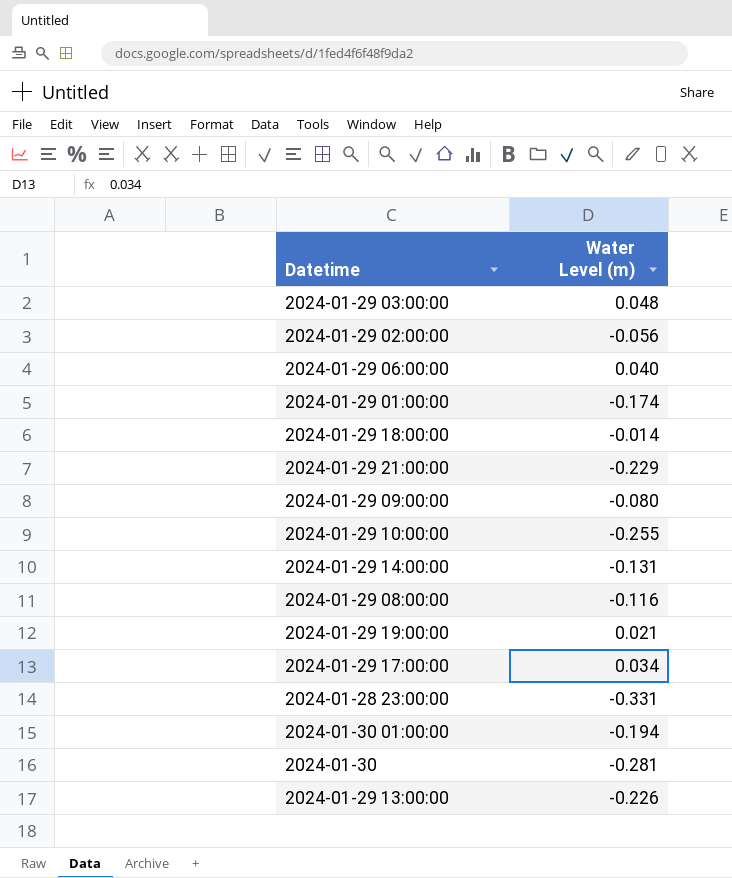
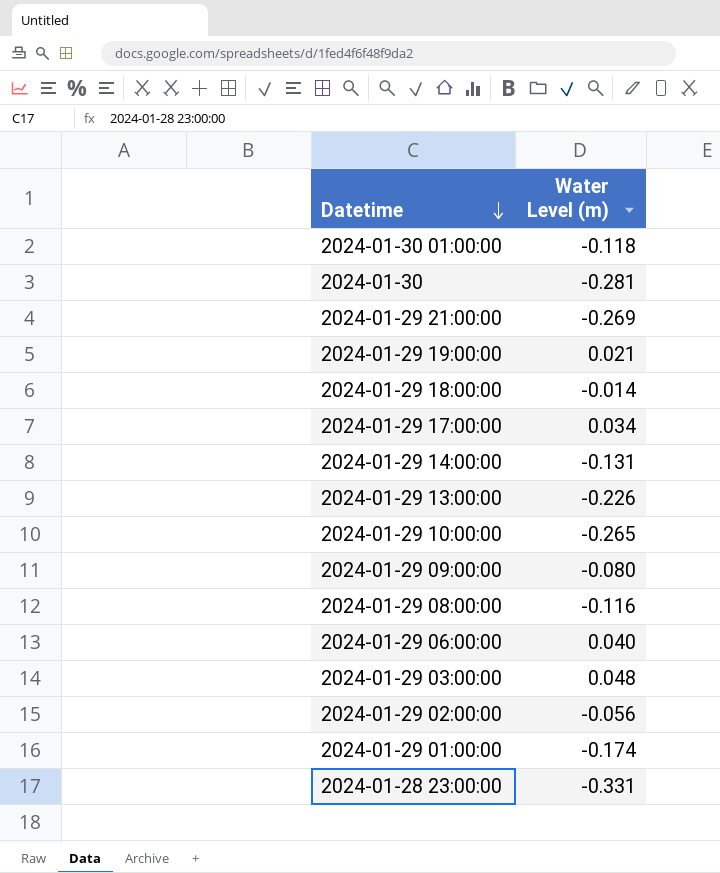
row order: none -> Datetime descending
2024-01-30 01:00:00 | Water Level (m): -0.194 -> -0.118
2024-01-29 21:00:00 | Water Level (m): -0.229 -> -0.269
2024-01-29 10:00:00 | Water Level (m): -0.255 -> -0.265

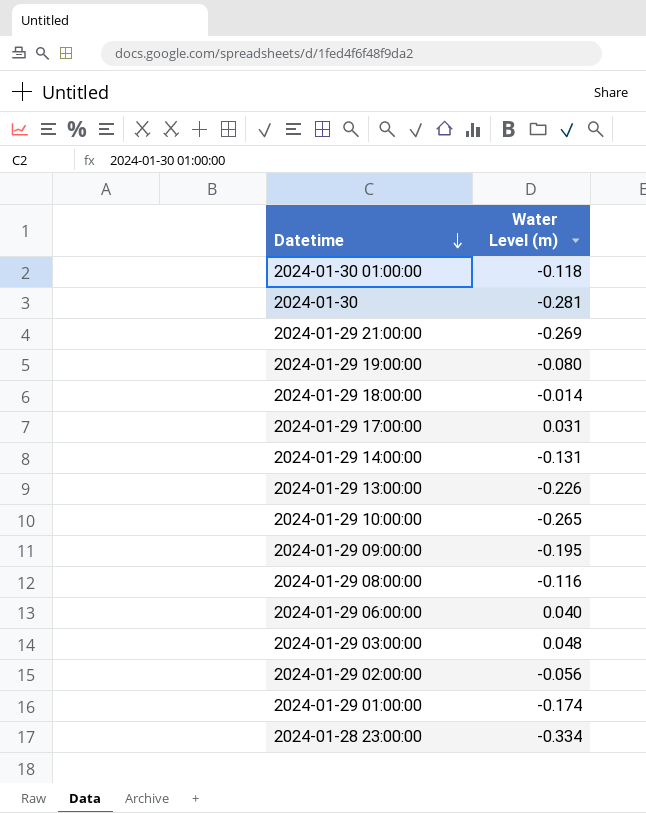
2024-01-29 19:00:00 | Water Level (m): 0.021 -> -0.080
2024-01-29 17:00:00 | Water Level (m): 0.034 -> 0.031
2024-01-29 09:00:00 | Water Level (m): -0.080 -> -0.195
2024-01-28 23:00:00 | Water Level (m): -0.331 -> -0.334

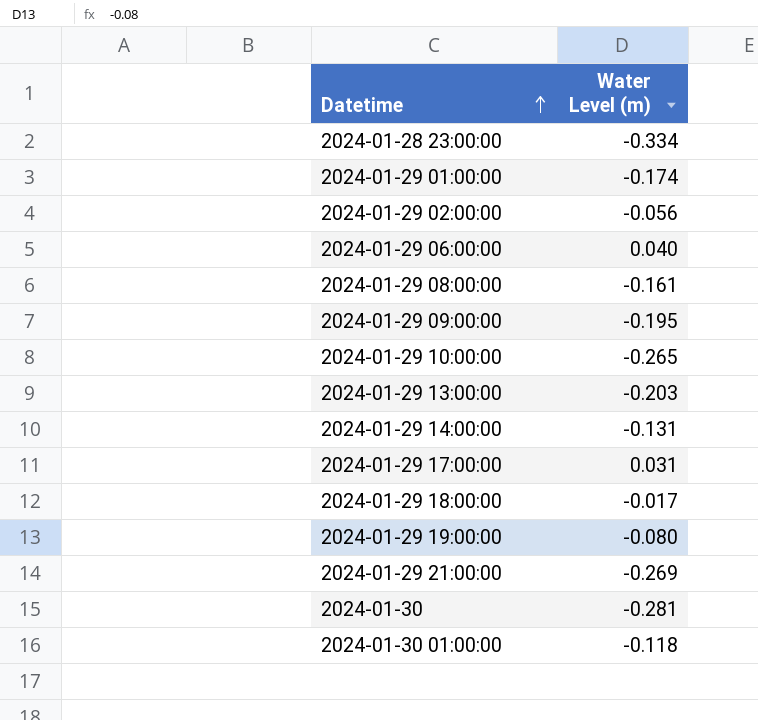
row order: Datetime descending -> Datetime ascending
row 2024-01-29 03:00:00: 0.048 -> none
2024-01-29 08:00:00 | Water Level (m): -0.116 -> -0.161
2024-01-29 13:00:00 | Water Level (m): -0.226 -> -0.203
2024-01-29 18:00:00 | Water Level (m): -0.014 -> -0.017

